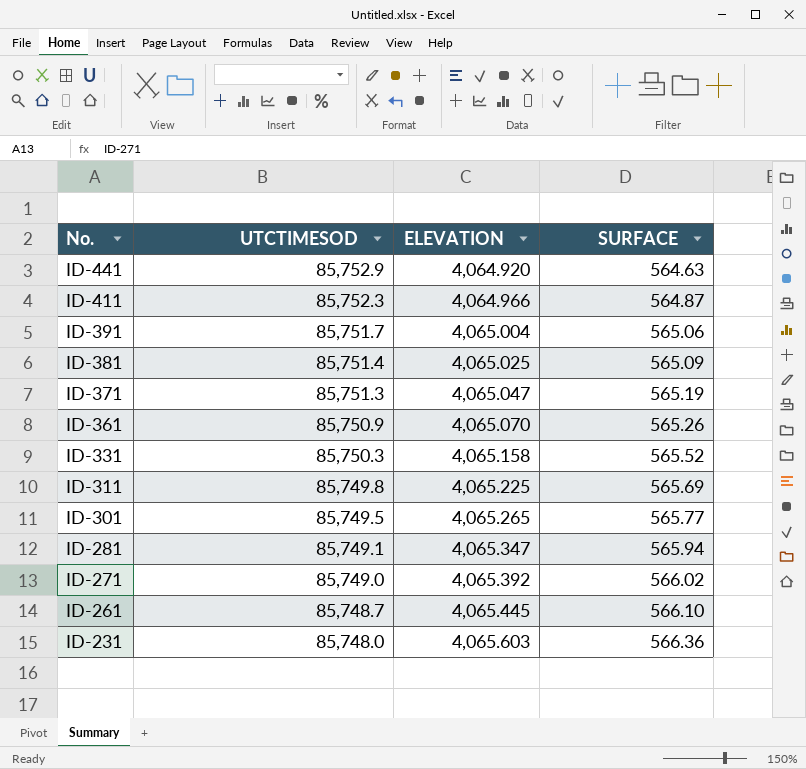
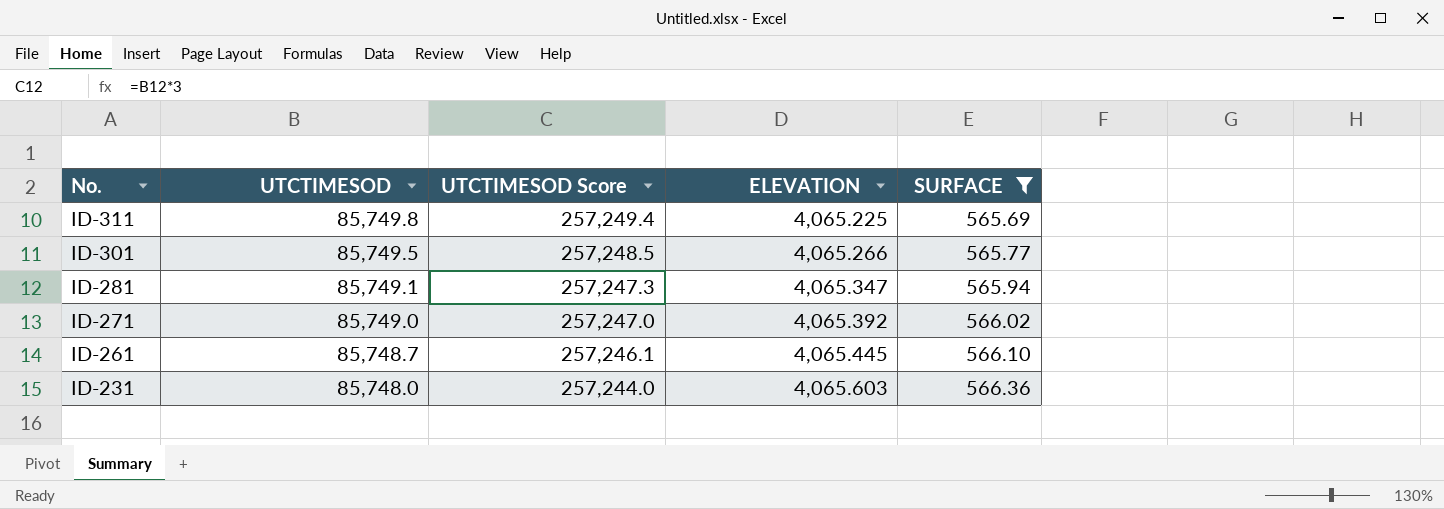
filter: none -> SURFACE >= 565.69
column UTCTIMESOD Score | formula: none -> [UTCTIMESOD] * 3
ID-301 | ELEVATION: 4,065.265 -> 4,065.266

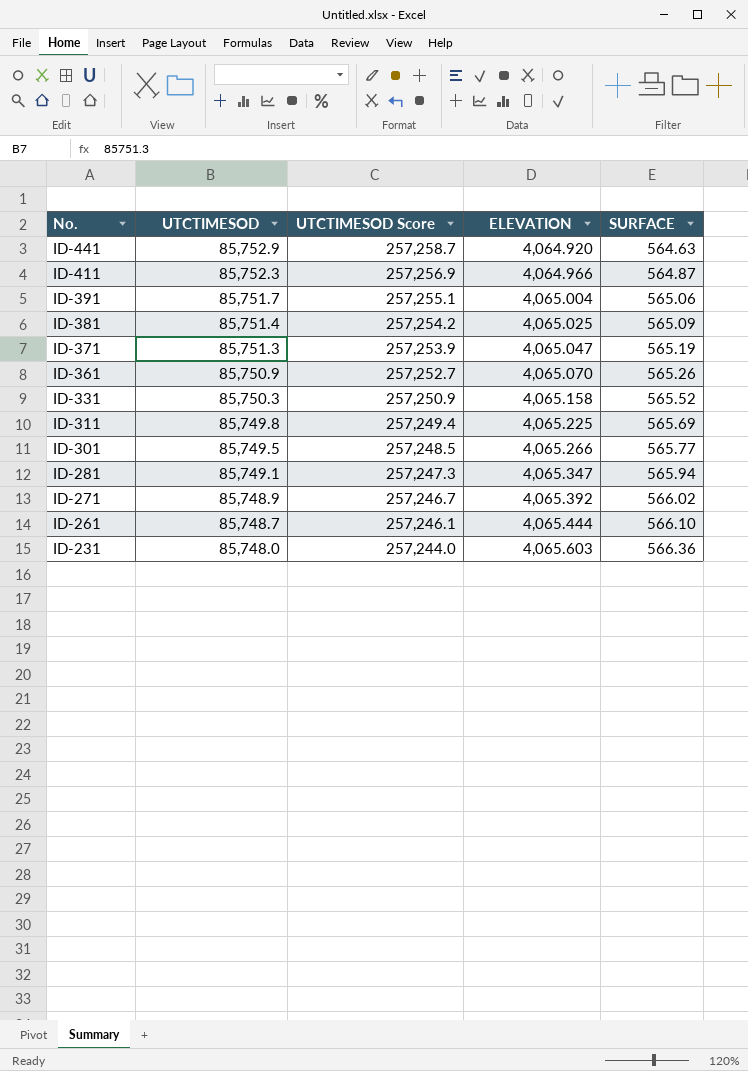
filter: SURFACE >= 565.69 -> none
ID-271 | UTCTIMESOD: 85,749.0 -> 85,748.9
ID-271 | UTCTIMESOD Score: 257,247.0 -> 257,246.7
ID-261 | ELEVATION: 4,065.445 -> 4,065.444

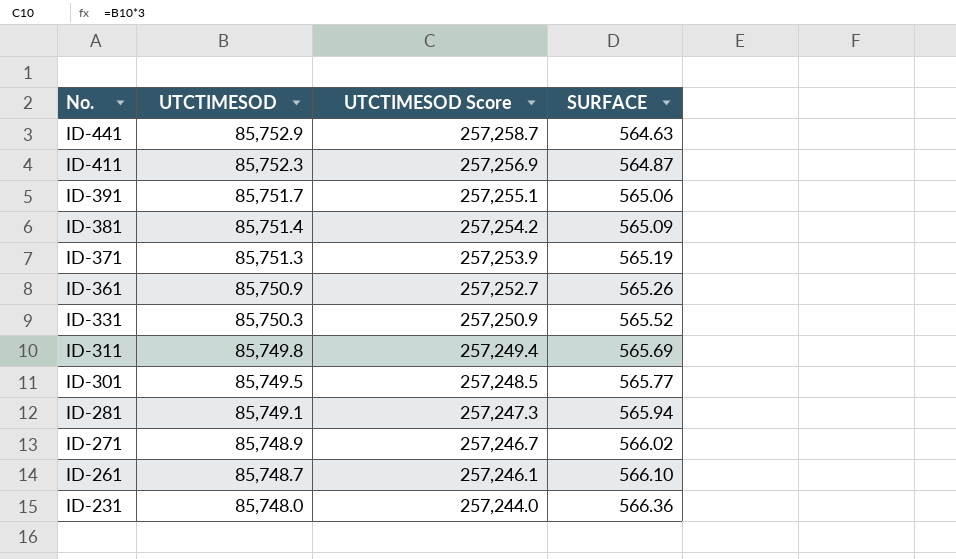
column ELEVATION | position: 4 -> none

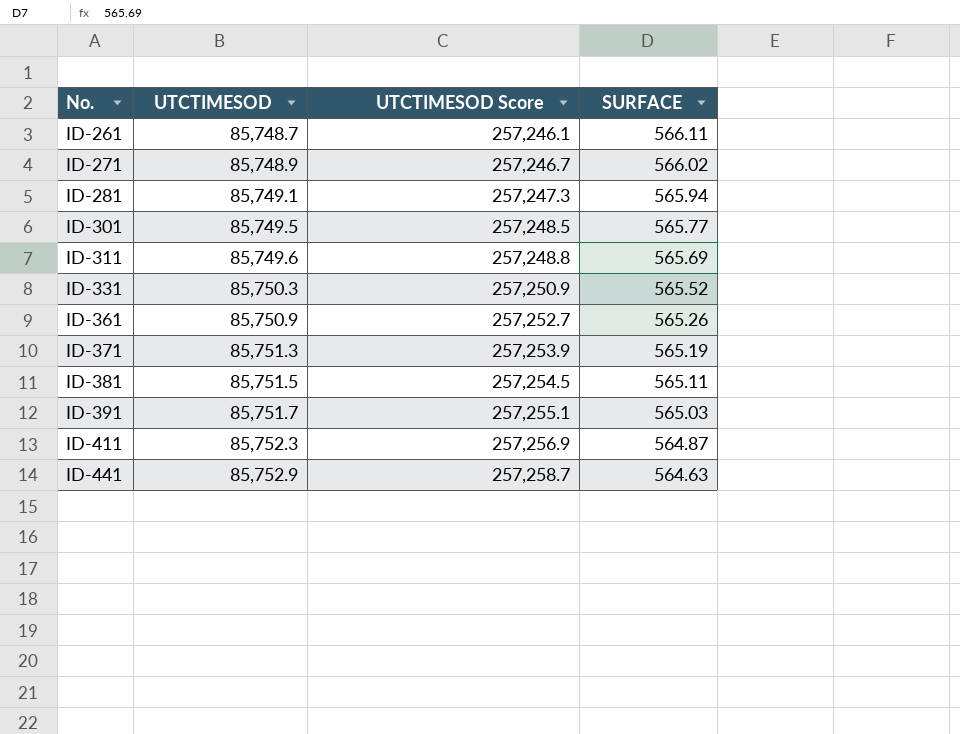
row order: No. descending -> No. ascending
row ID-231: 85,748.0 | 257,244.0 | 566.36 -> none
ID-261 | SURFACE: 566.10 -> 566.11
ID-311 | UTCTIMESOD: 85,749.8 -> 85,749.6
ID-311 | UTCTIMESOD Score: 257,249.4 -> 257,248.8
ID-381 | UTCTIMESOD: 85,751.4 -> 85,751.5
ID-381 | UTCTIMESOD Score: 257,254.2 -> 257,254.5
ID-381 | SURFACE: 565.09 -> 565.11
ID-391 | SURFACE: 565.06 -> 565.03

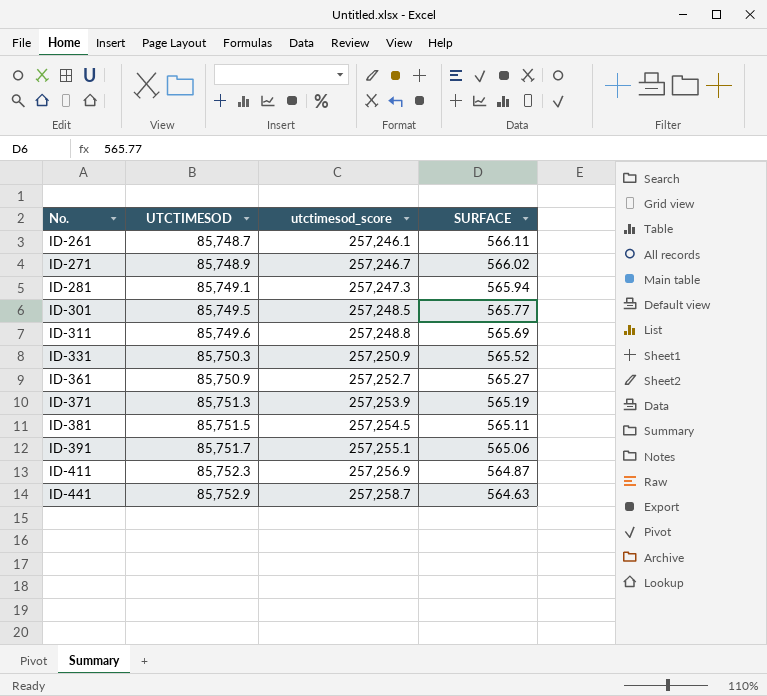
column name: UTCTIMESOD Score -> utctimesod_score
ID-361 | SURFACE: 565.26 -> 565.27
ID-391 | SURFACE: 565.03 -> 565.06

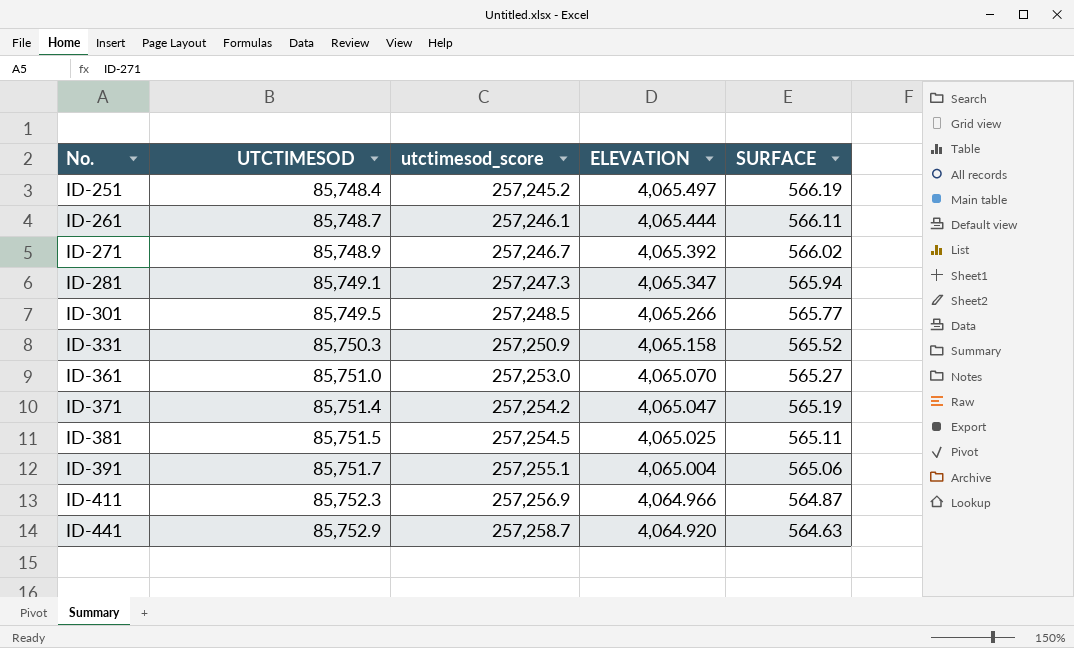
column ELEVATION | position: none -> 4
row ID-311: 85,749.6 | 257,248.8 | 565.69 -> none
row ID-251: none -> 85,748.4 | 257,245.2 | 4,065.497 | 566.19
ID-361 | UTCTIMESOD: 85,750.9 -> 85,751.0
ID-361 | utctimesod_score: 257,252.7 -> 257,253.0
ID-371 | UTCTIMESOD: 85,751.3 -> 85,751.4
ID-371 | utctimesod_score: 257,253.9 -> 257,254.2

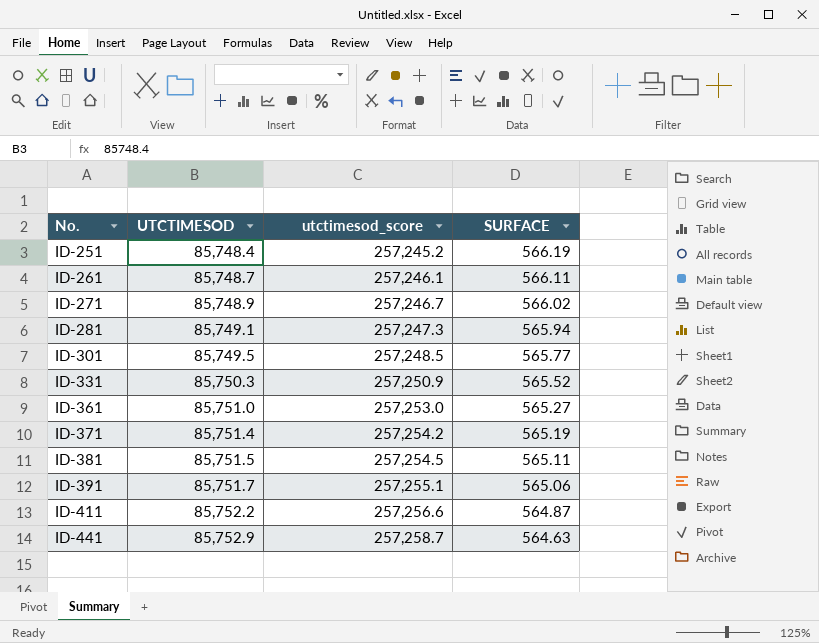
column ELEVATION | position: 4 -> none
ID-411 | UTCTIMESOD: 85,752.3 -> 85,752.2
ID-411 | utctimesod_score: 257,256.9 -> 257,256.6

